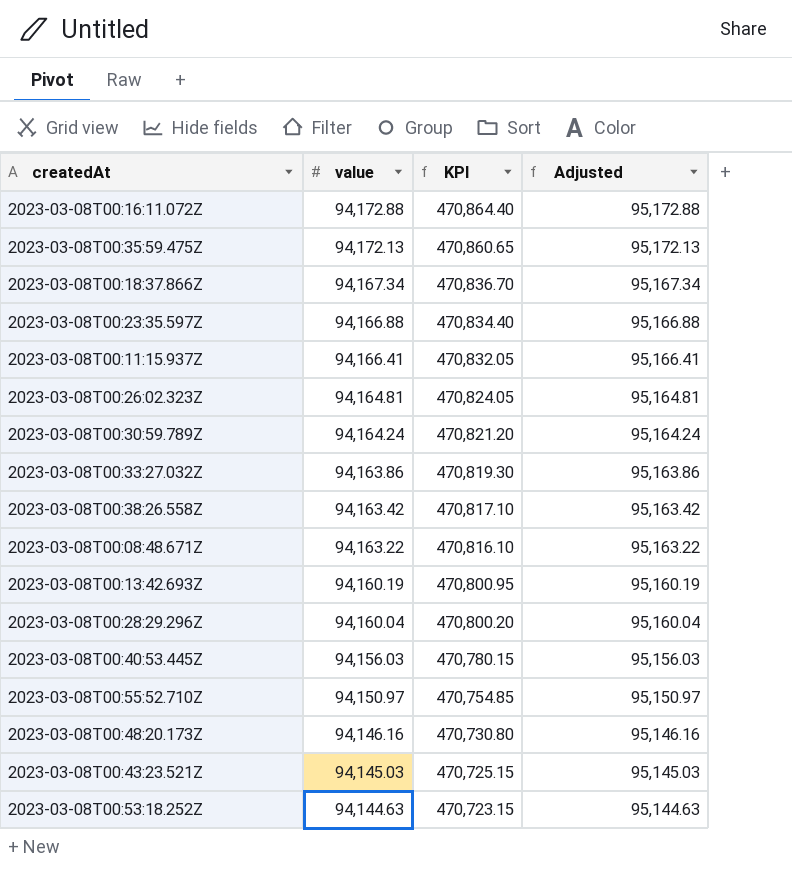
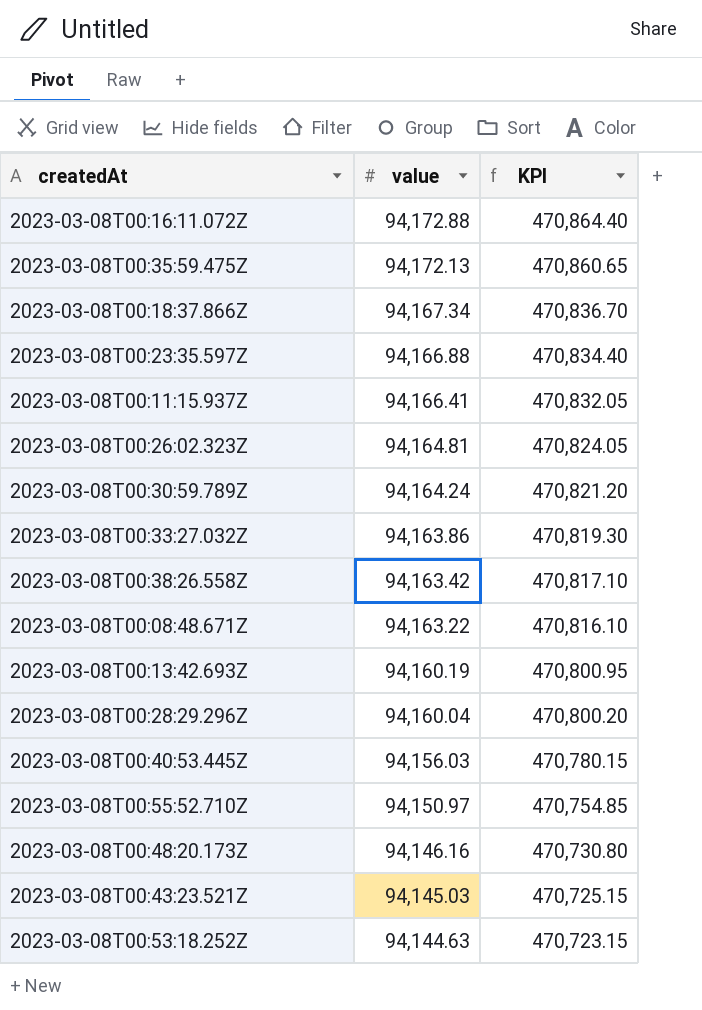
column Adjusted | formula: [value] + 1000 -> none

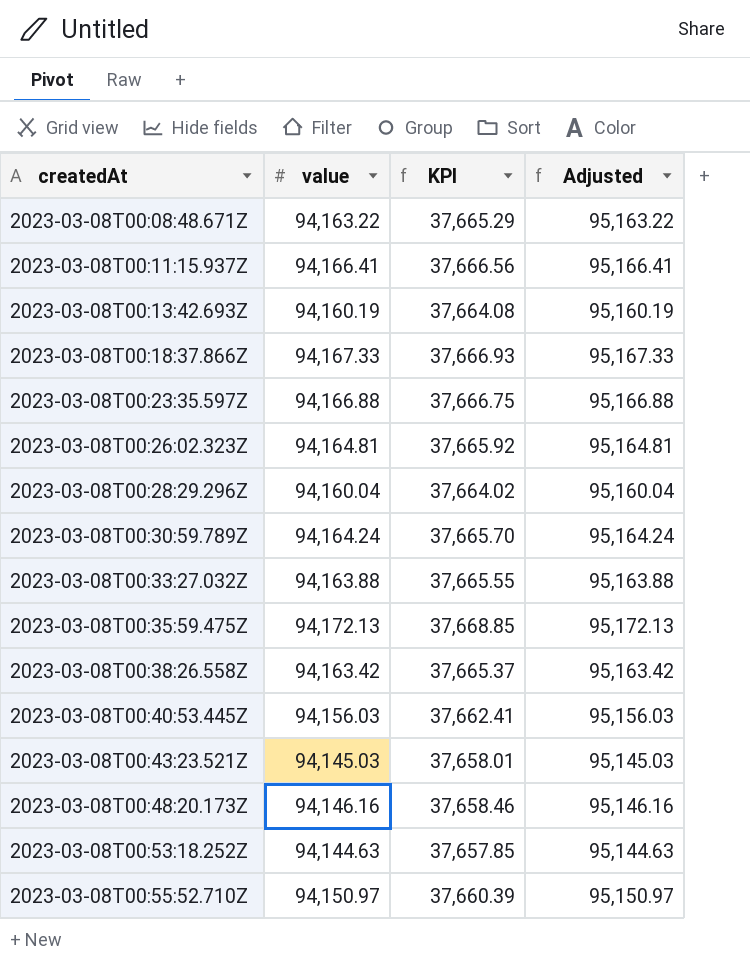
row order: value descending -> createdAt ascending
column KPI | formula: [value] * 5 -> [value] * 0.4
column Adjusted | formula: none -> [value] + 1000
row 2023-03-08T00:16:11.072Z: 94,172.88 | 470,864.40 -> none
2023-03-08T00:18:37.866Z | value: 94,167.34 -> 94,167.33
2023-03-08T00:33:27.032Z | value: 94,163.86 -> 94,163.88

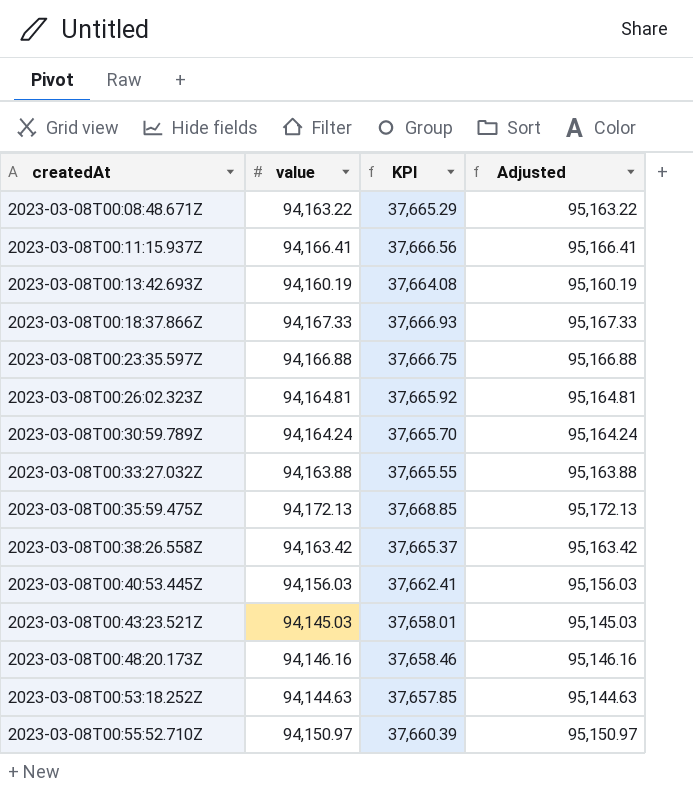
row 2023-03-08T00:28:29.296Z: 94,160.04 | 37,664.02 | 95,160.04 -> none

